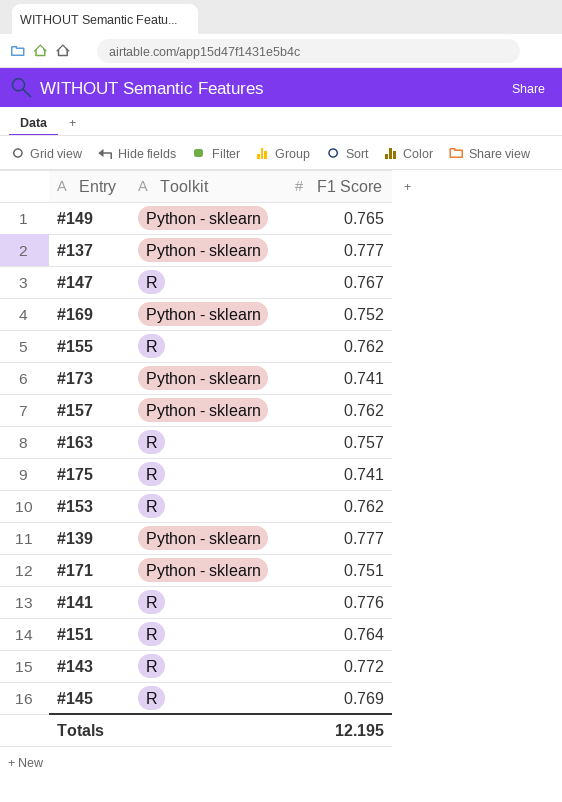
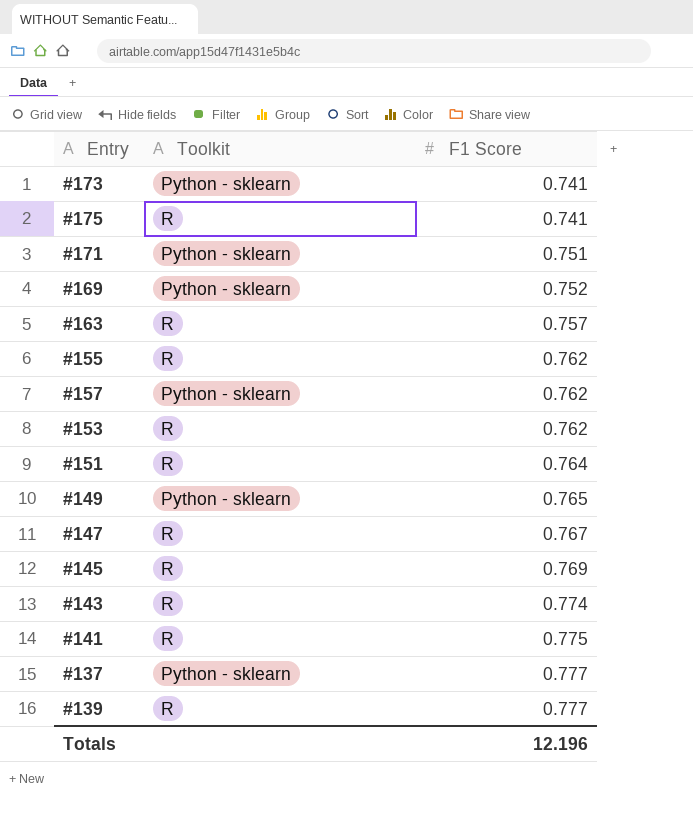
row order: none -> F1 Score ascending
#143 | F1 Score: 0.772 -> 0.774
#141 | F1 Score: 0.776 -> 0.775
#139 | Toolkit: Python - sklearn -> R
Totals | F1 Score: 12.195 -> 12.196

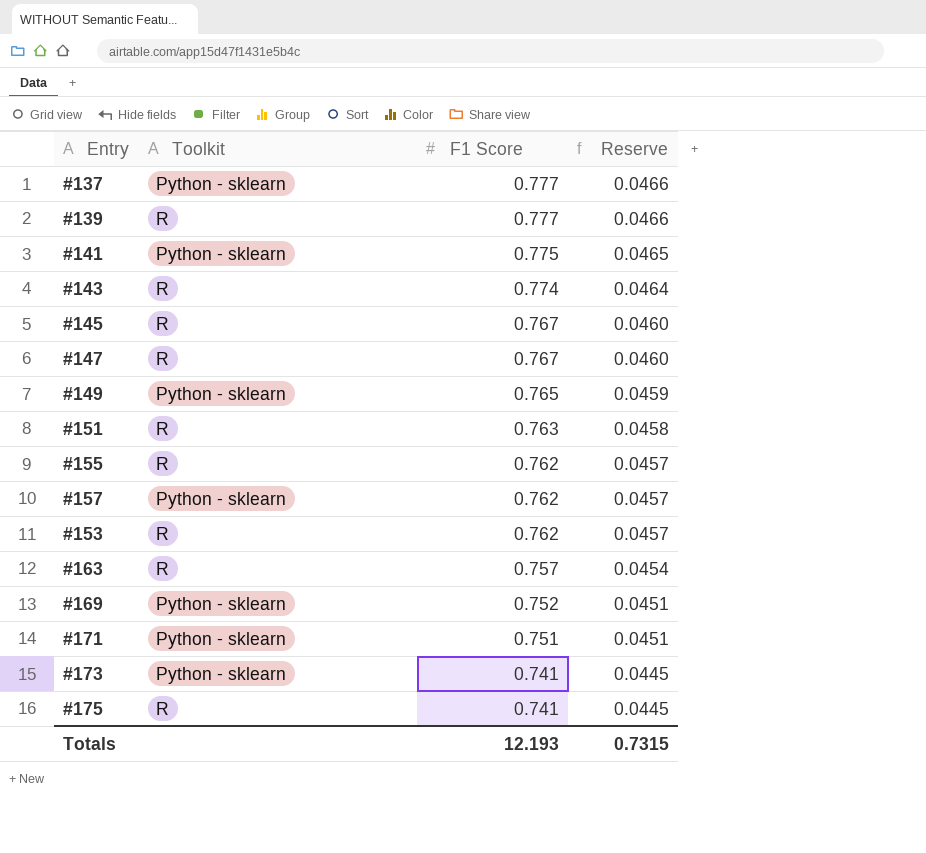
row order: F1 Score ascending -> F1 Score descending
column Reserve | formula: none -> [F1 Score] * 0.06
#141 | Toolkit: R -> Python - sklearn
#145 | F1 Score: 0.769 -> 0.767
#151 | F1 Score: 0.764 -> 0.763
Totals | F1 Score: 12.196 -> 12.193

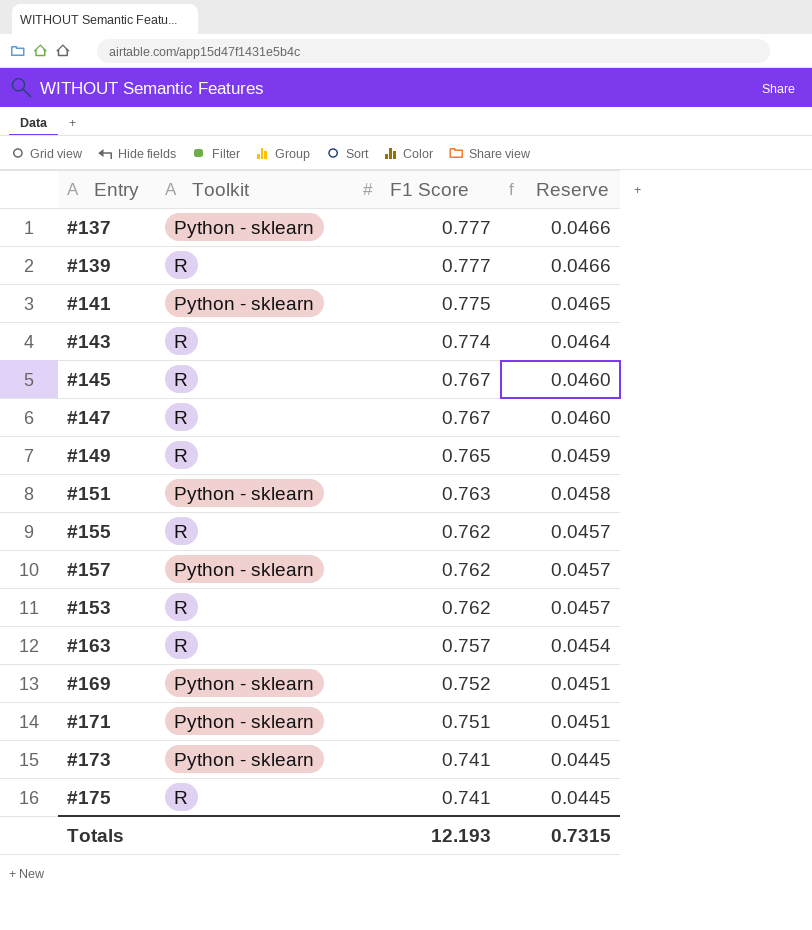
#149 | Toolkit: Python - sklearn -> R
#151 | Toolkit: R -> Python - sklearn

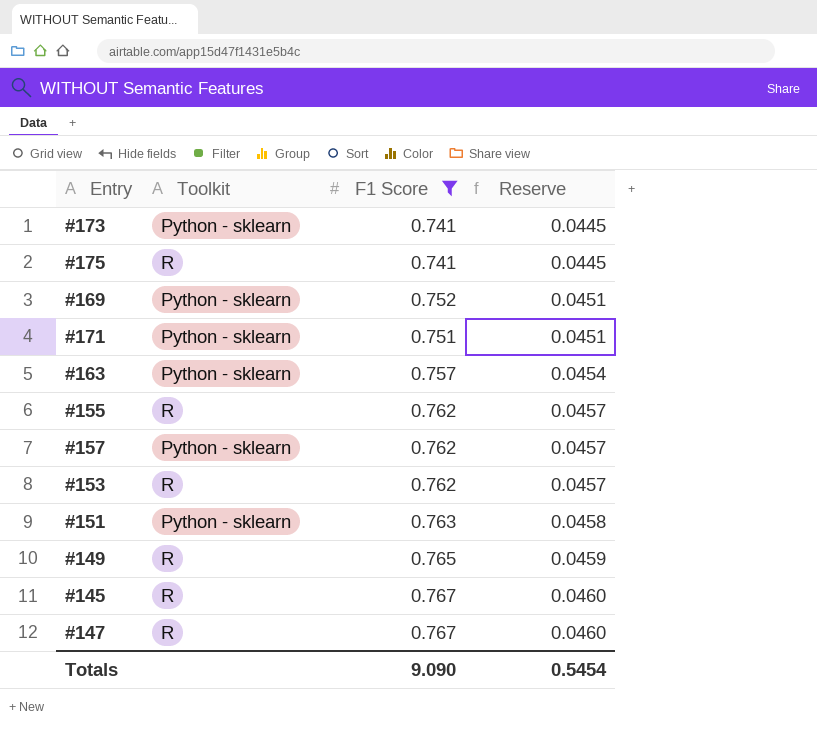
filter: none -> F1 Score <= 0.767
row order: F1 Score descending -> Reserve ascending
#163 | Toolkit: R -> Python - sklearn
Totals | F1 Score: 12.193 -> 9.090
Totals | Reserve: 0.7315 -> 0.5454

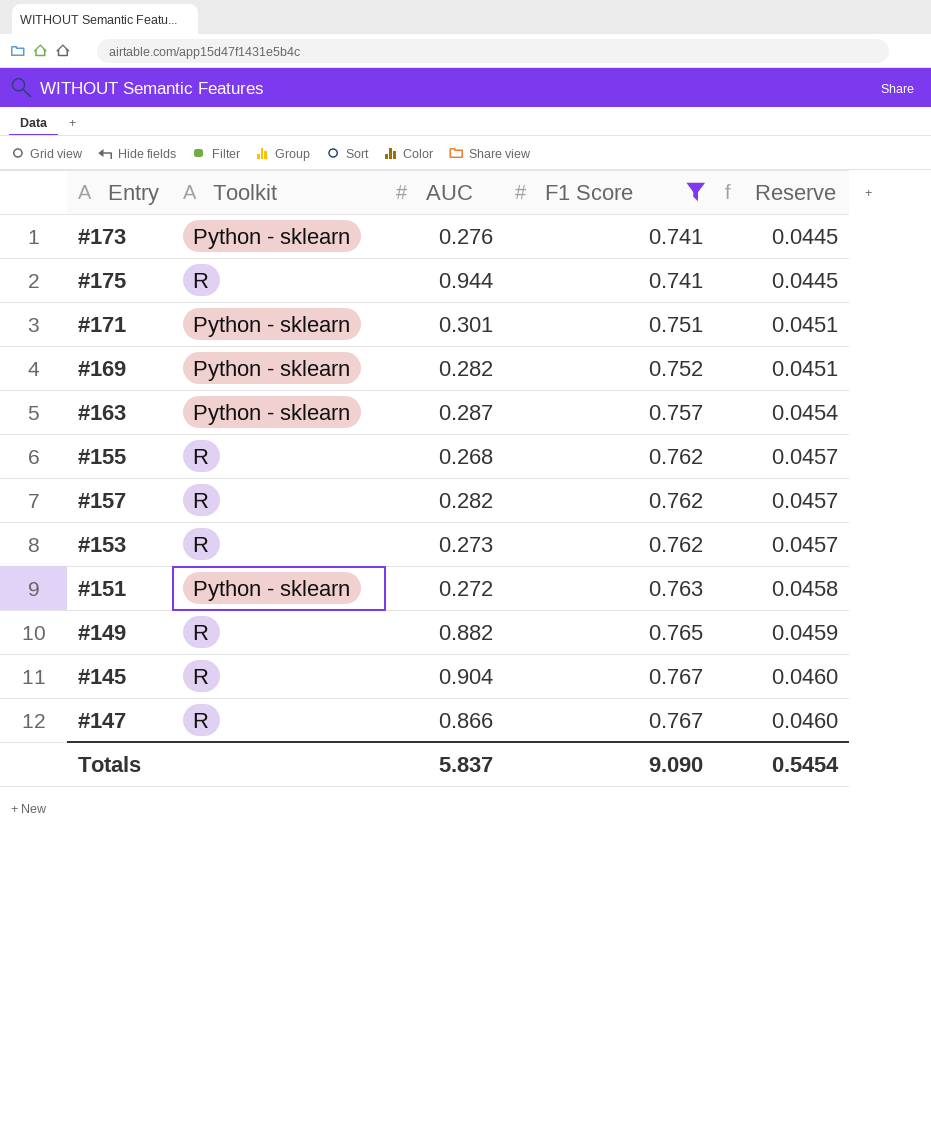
row order: Reserve ascending -> F1 Score ascending
column AUC | position: none -> 3
#157 | Toolkit: Python - sklearn -> R

